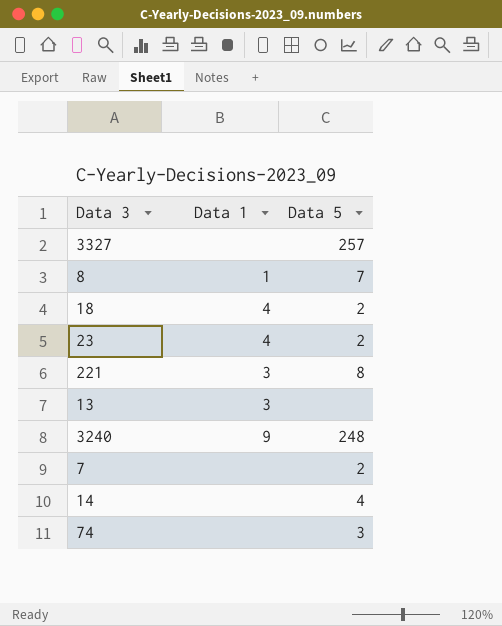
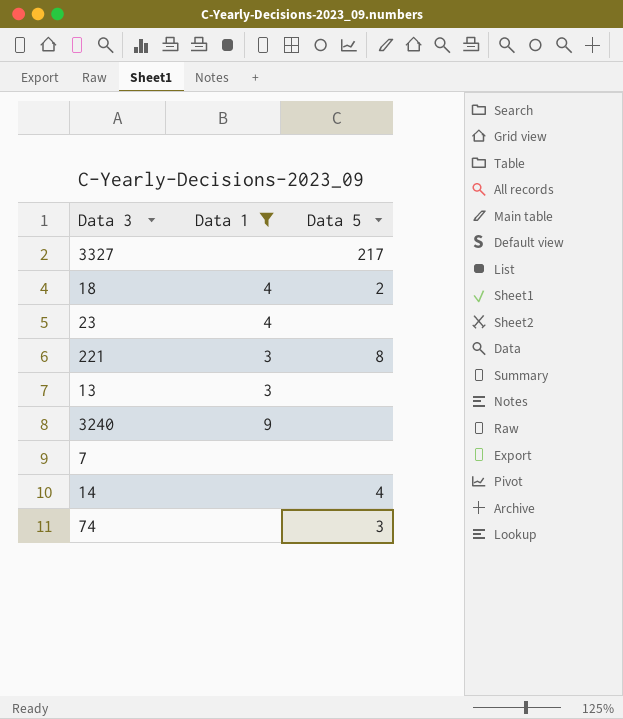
filter: none -> Data 1 != 1
3327 | Data 5: 257 -> 217
23 | Data 5: 2 -> none
3240 | Data 5: 248 -> none
7 | Data 5: 2 -> none

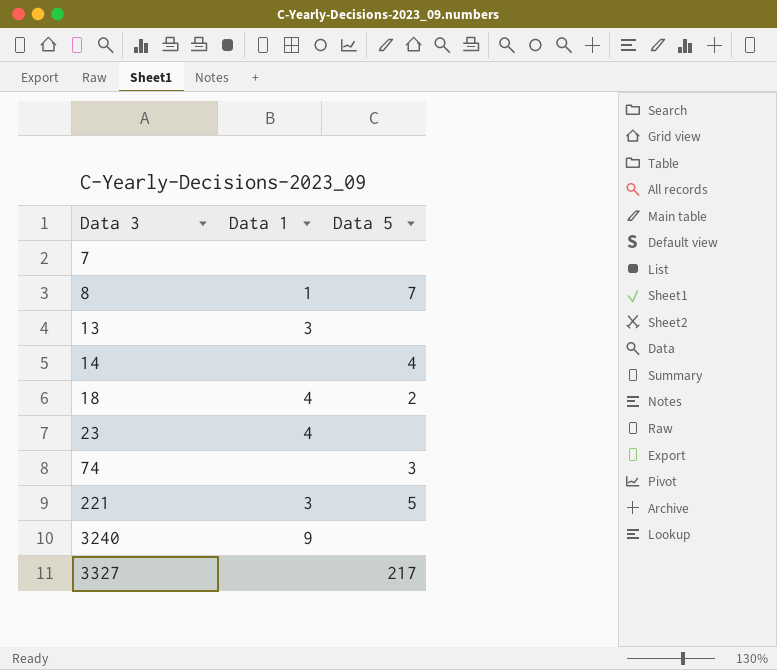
filter: Data 1 != 1 -> none
row order: none -> Data 3 ascending
221 | Data 5: 8 -> 5

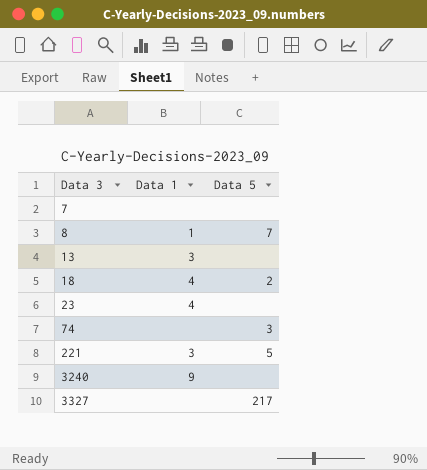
row 14: none | 4 -> none

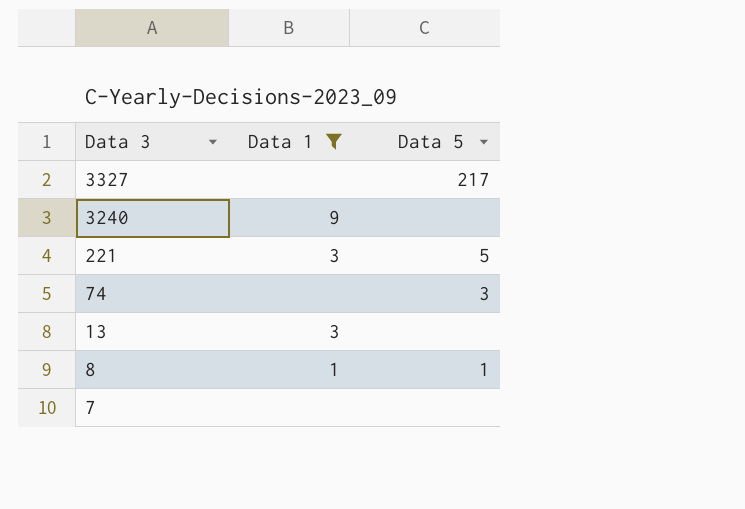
filter: none -> Data 1 != 4
row order: Data 3 ascending -> Data 3 descending
8 | Data 5: 7 -> 1

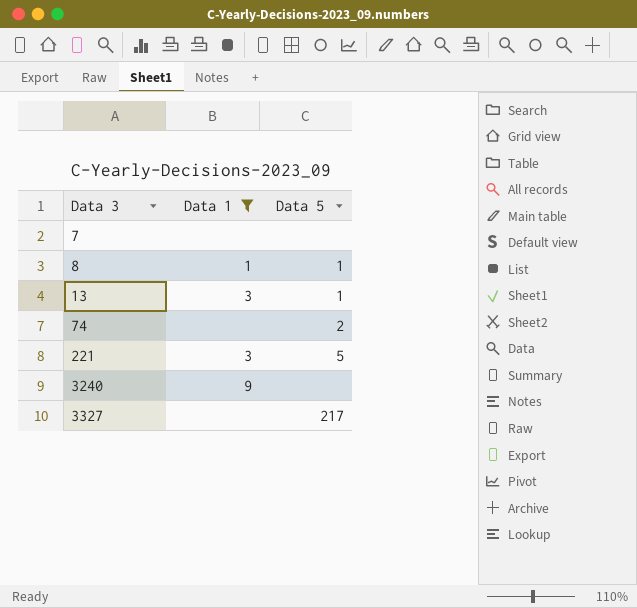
row order: Data 3 descending -> Data 3 ascending
13 | Data 5: none -> 1
74 | Data 5: 3 -> 2

